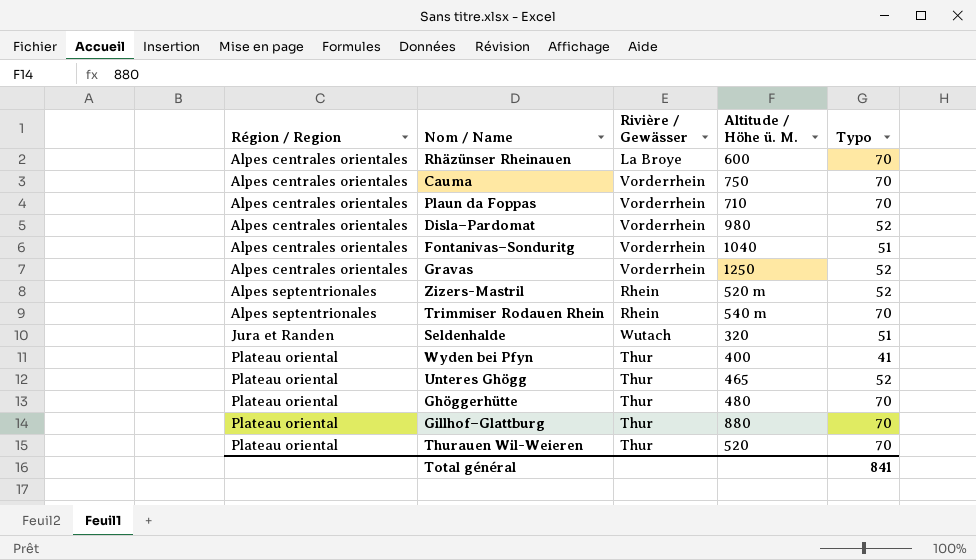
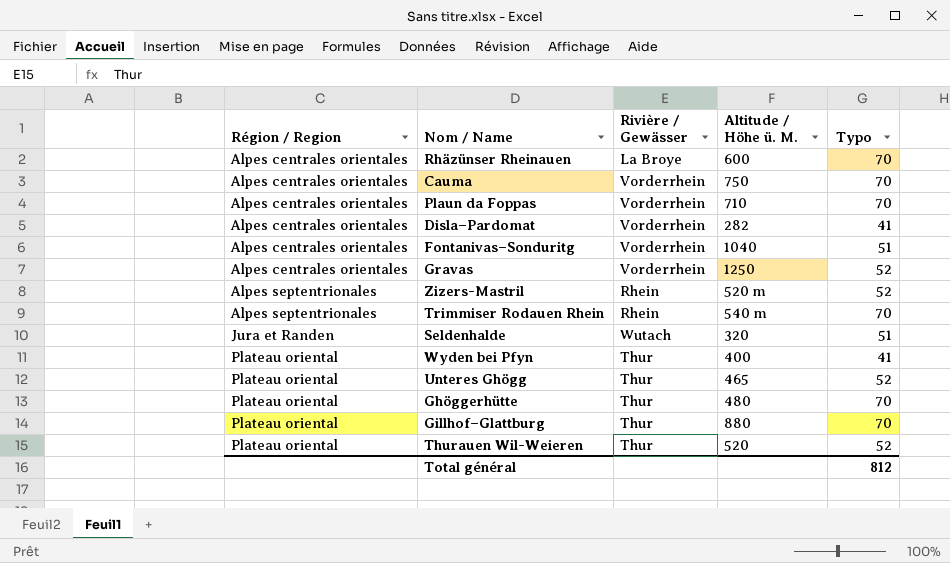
Disla–Pardomat | Altitude / Höhe ü. M.: 980 -> 282
Disla–Pardomat | Typo: 52 -> 41
Thurauen Wil-Weieren | Typo: 70 -> 52
Total général | Typo: 841 -> 812

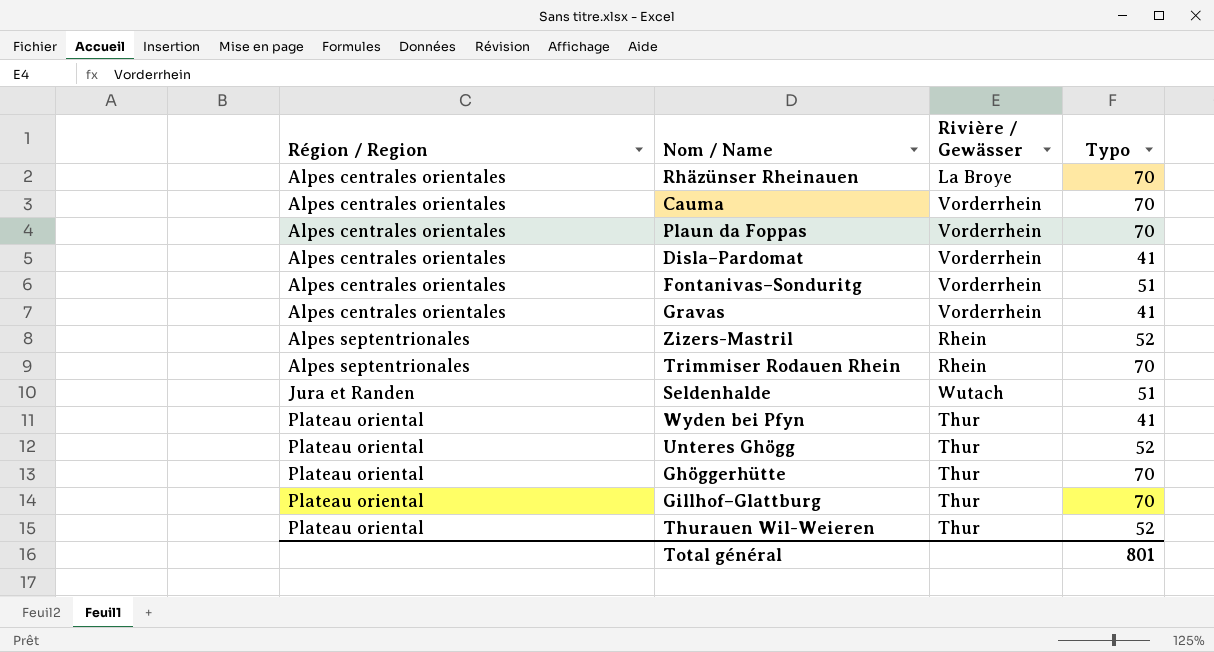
column Altitude / Höhe ü. M. | position: 4 -> none
Gravas | Typo: 52 -> 41
Total général | Typo: 812 -> 801

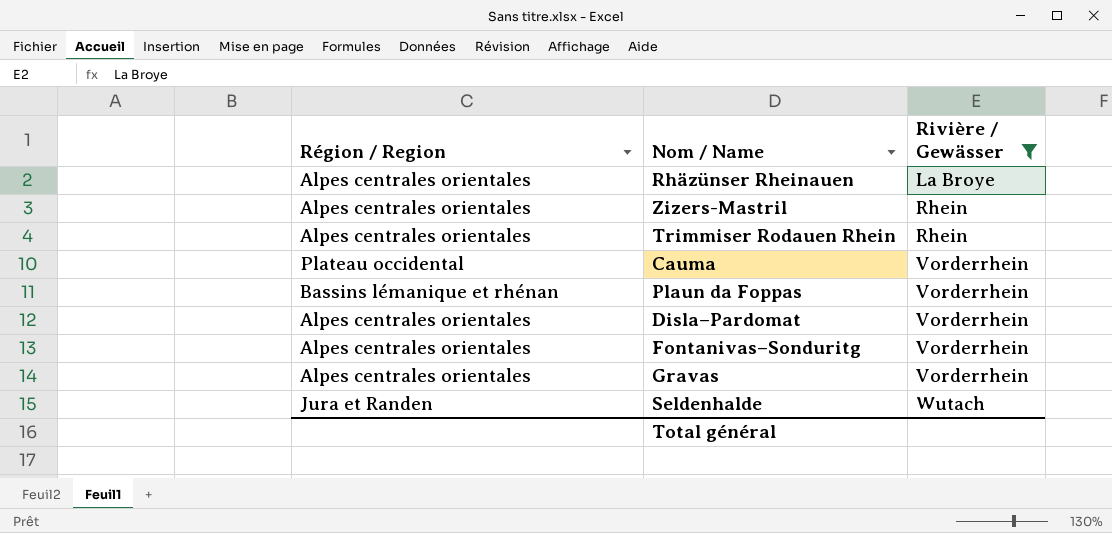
filter: none -> Rivière / Gewässer != Thur
row order: Région / Region ascending -> Rivière / Gewässer ascending
column Typo | position: 4 -> none
Zizers-Mastril | Région / Region: Alpes septentrionales -> Alpes centrales orientales
Trimmiser Rodauen Rhein | Région / Region: Alpes septentrionales -> Alpes centrales orientales
Cauma | Région / Region: Alpes centrales orientales -> Plateau occidental
Plaun da Foppas | Région / Region: Alpes centrales orientales -> Bassins lémanique et rhénan

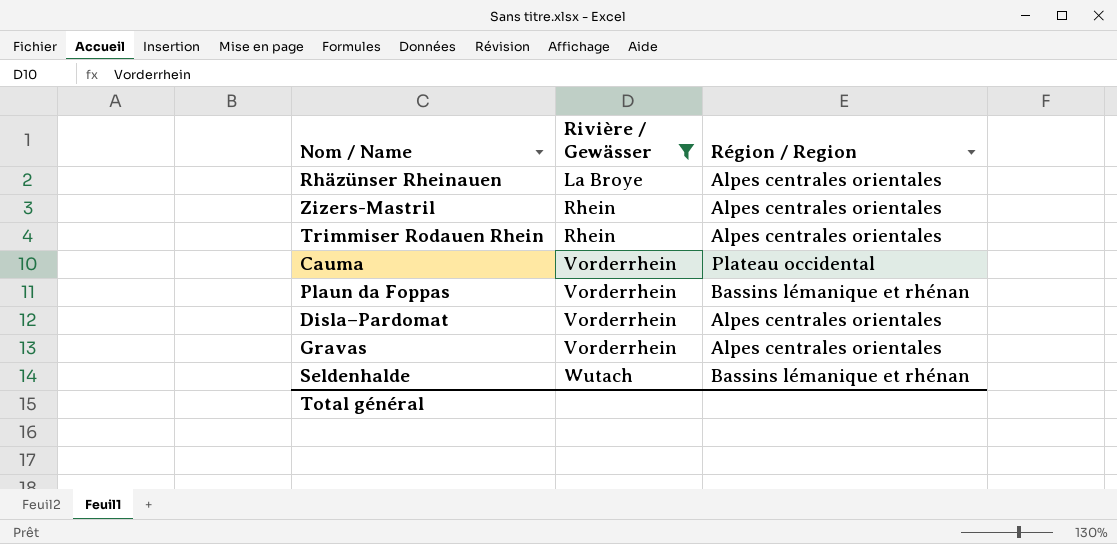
column Région / Region | position: 1 -> 3
row Fontanivas–Sonduritg: Alpes centrales orientales | Vorderrhein -> none
Seldenhalde | Région / Region: Jura et Randen -> Bassins lémanique et rhénan

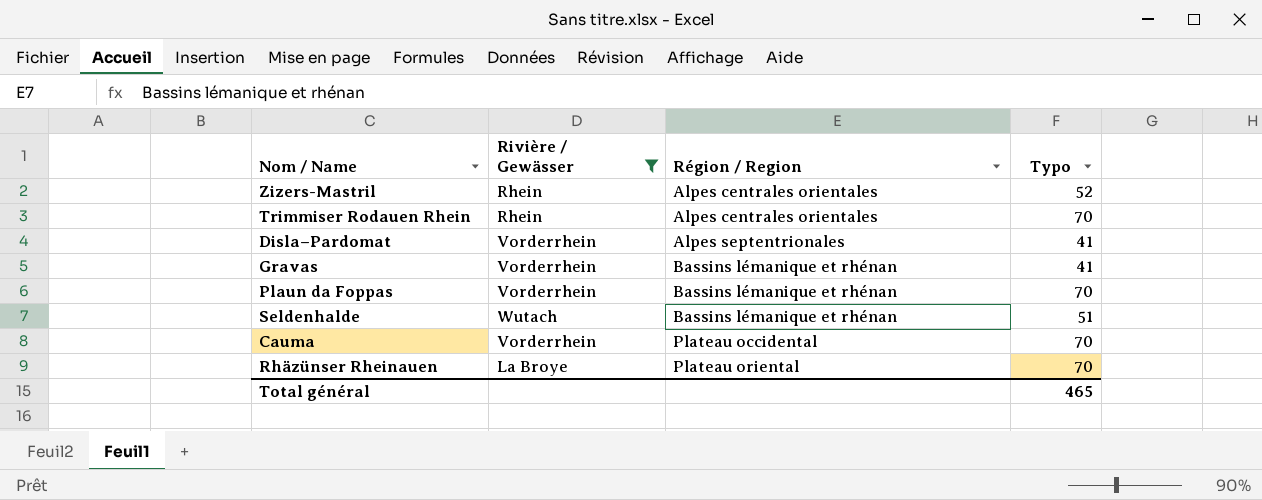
row order: Rivière / Gewässer ascending -> Région / Region ascending
column Typo | position: none -> 4
Disla–Pardomat | Région / Region: Alpes centrales orientales -> Alpes septentrionales
Gravas | Région / Region: Alpes centrales orientales -> Bassins lémanique et rhénan
Rhäzünser Rheinauen | Région / Region: Alpes centrales orientales -> Plateau oriental

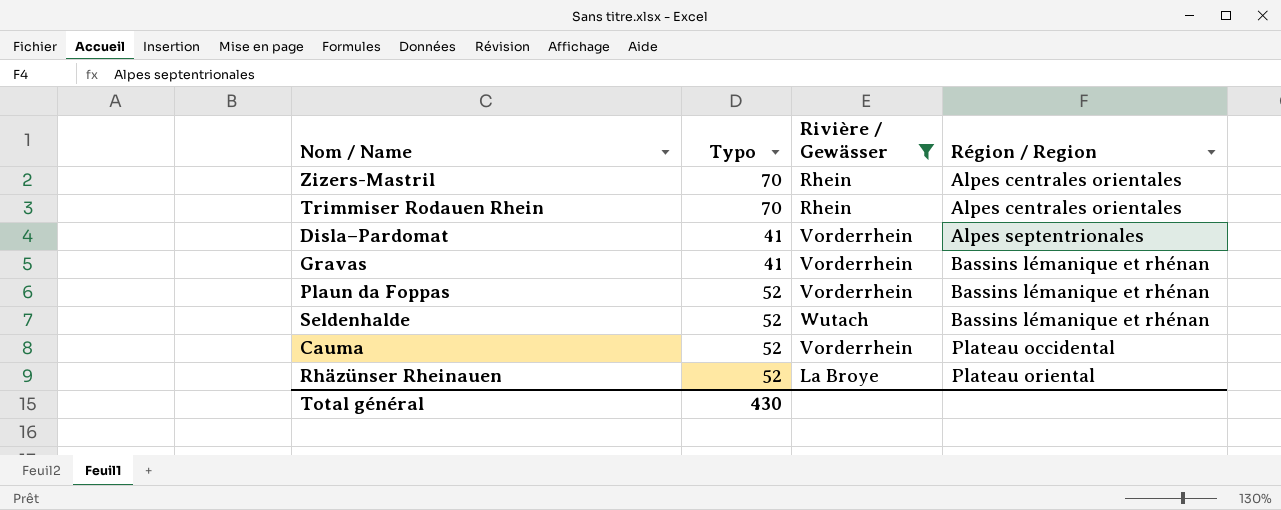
column Typo | position: 4 -> 2
Zizers-Mastril | Typo: 52 -> 70
Plaun da Foppas | Typo: 70 -> 52
Seldenhalde | Typo: 51 -> 52
Cauma | Typo: 70 -> 52
Rhäzünser Rheinauen | Typo: 70 -> 52
Total général | Typo: 465 -> 430

